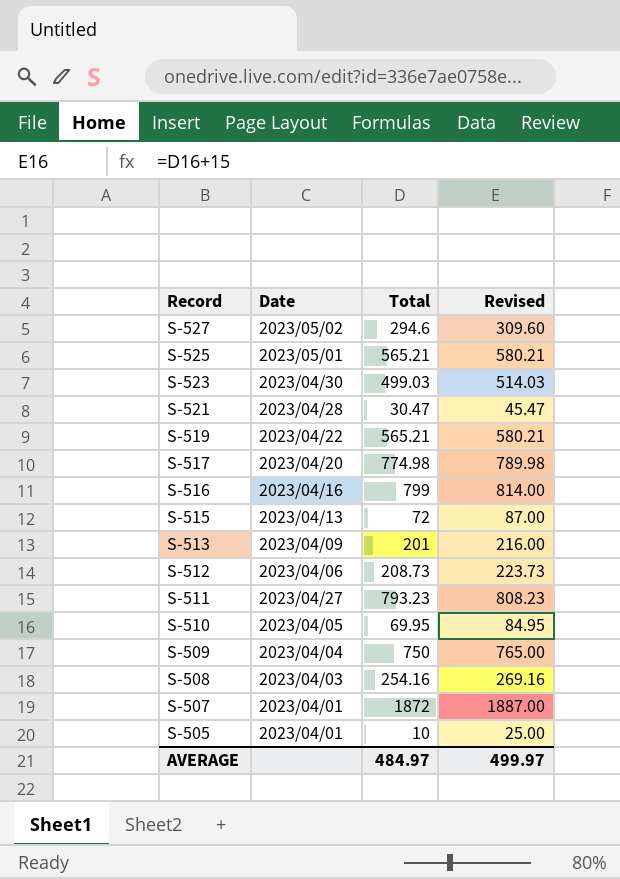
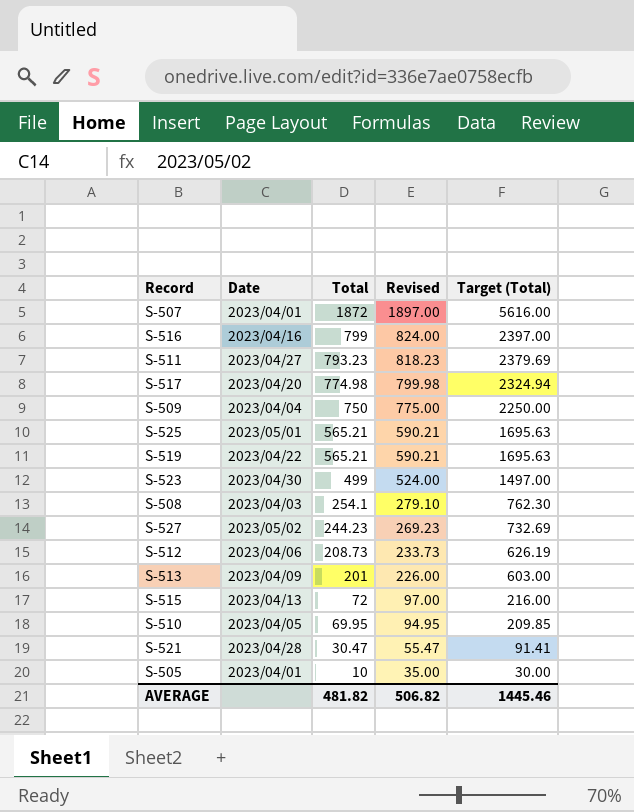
row order: Record descending -> Total descending
column Revised | formula: [Total] + 15 -> [Total] + 25
column Target (Total) | formula: none -> [Total] * 3
S-523 | Total: 499.03 -> 499
S-508 | Total: 254.16 -> 254.1
S-527 | Total: 294.6 -> 244.23
AVERAGE | Total: 484.97 -> 481.82
AVERAGE | Revised: 499.97 -> 506.82

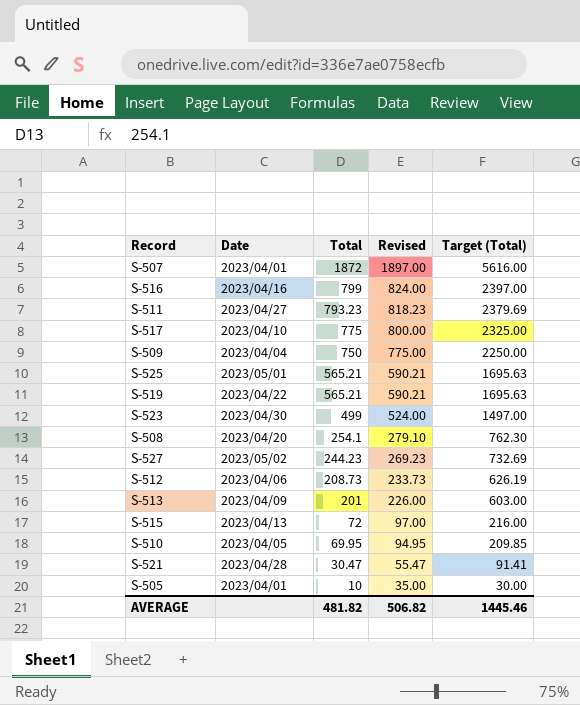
S-517 | Date: 2023/04/20 -> 2023/04/10
S-517 | Total: 774.98 -> 775
S-517 | Revised: 799.98 -> 800.00
S-517 | Target (Total): 2324.94 -> 2325.00
S-508 | Date: 2023/04/03 -> 2023/04/20

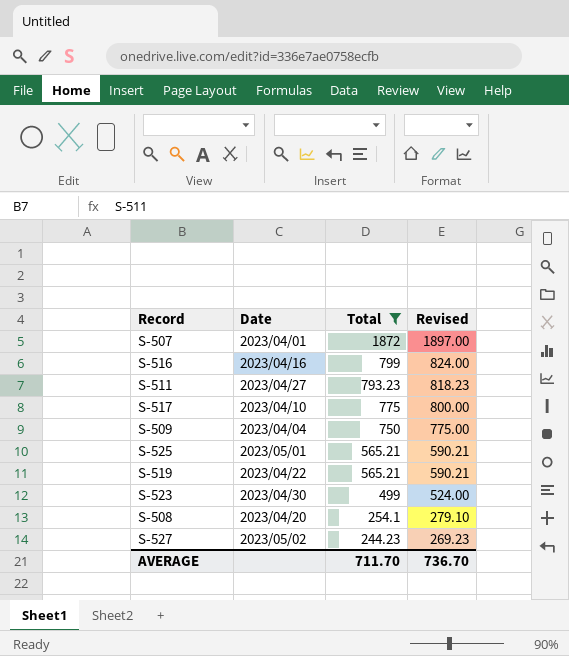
filter: none -> Total >= 244.23
column Target (Total) | formula: [Total] * 3 -> none
AVERAGE | Total: 481.82 -> 711.70
AVERAGE | Revised: 506.82 -> 736.70

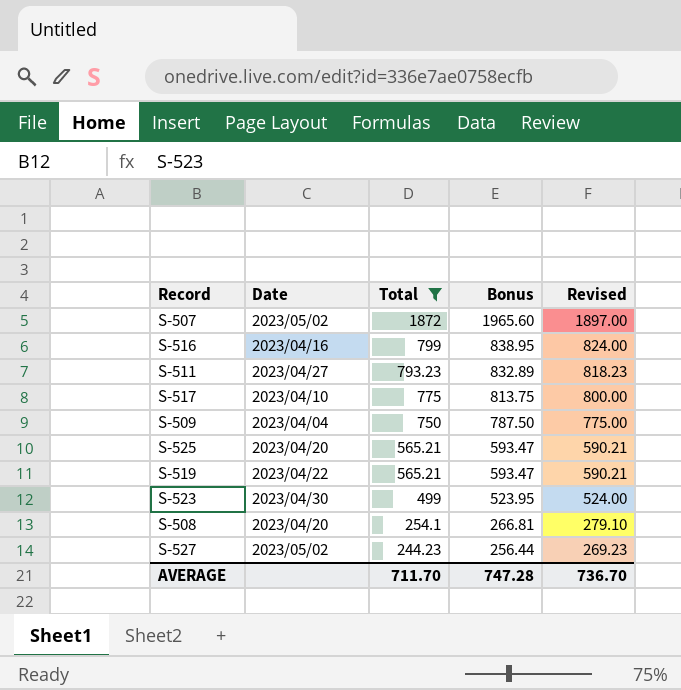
column Bonus | formula: none -> [Total] * 1.05
S-507 | Date: 2023/04/01 -> 2023/05/02
S-525 | Date: 2023/05/01 -> 2023/04/20

